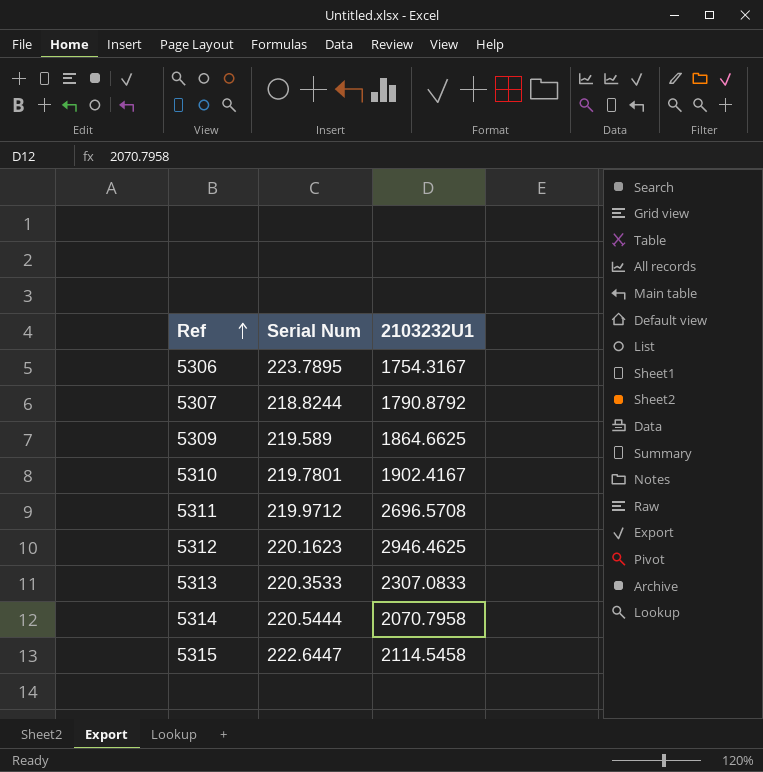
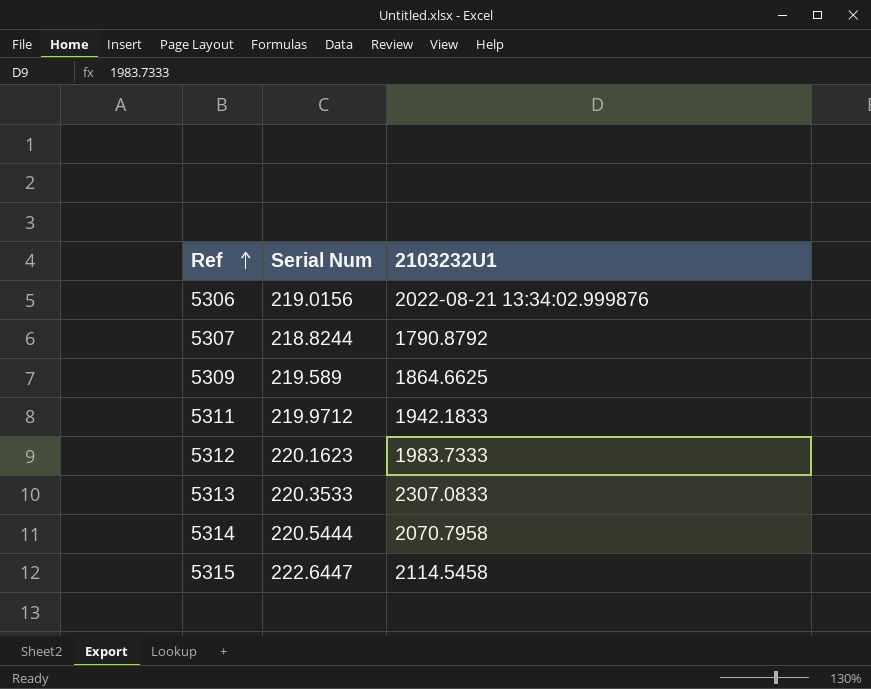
row 5310: 219.7801 | 1902.4167 -> none
5306 | Serial Num: 223.7895 -> 219.0156
5306 | 2103232U1: 1754.3167 -> 2022-08-21 13:34:02.999876
5311 | 2103232U1: 2696.5708 -> 1942.1833
5312 | 2103232U1: 2946.4625 -> 1983.7333

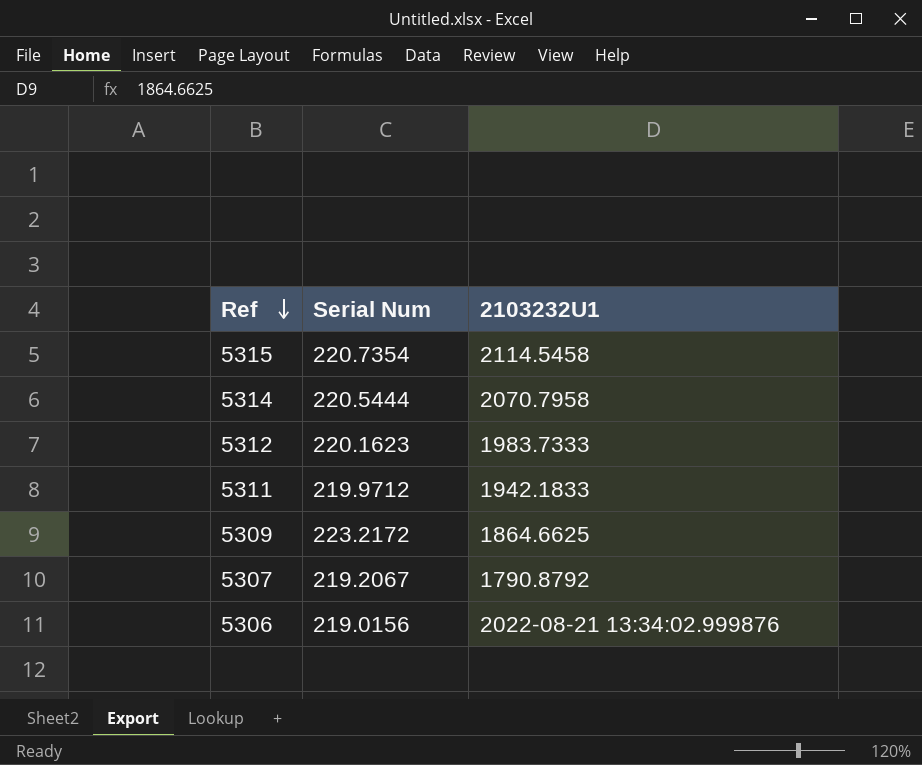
row order: Ref ascending -> Ref descending
row 5313: 220.3533 | 2307.0833 -> none
5315 | Serial Num: 222.6447 -> 220.7354
5309 | Serial Num: 219.589 -> 223.2172
5307 | Serial Num: 218.8244 -> 219.2067

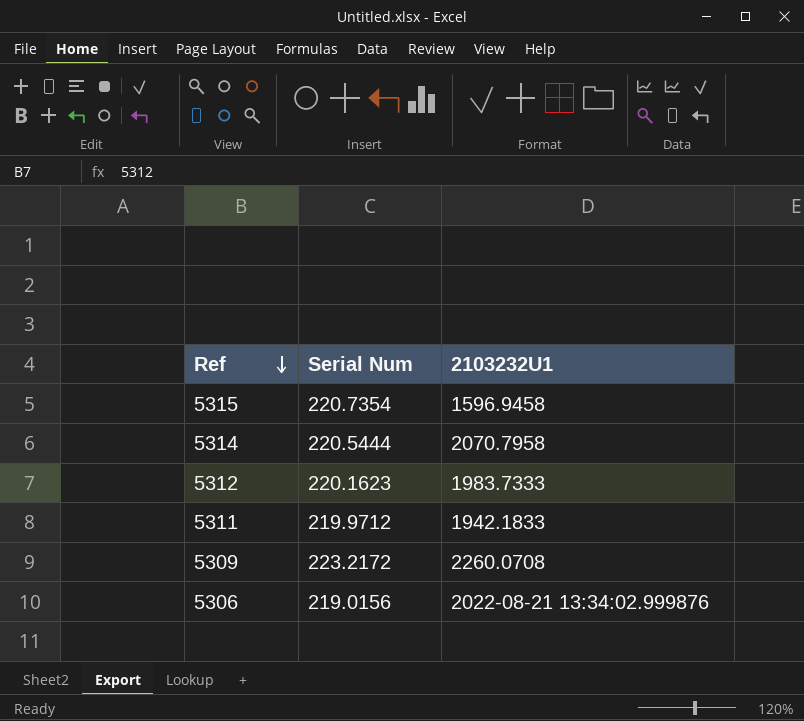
row 5307: 219.2067 | 1790.8792 -> none
5315 | 2103232U1: 2114.5458 -> 1596.9458
5309 | 2103232U1: 1864.6625 -> 2260.0708

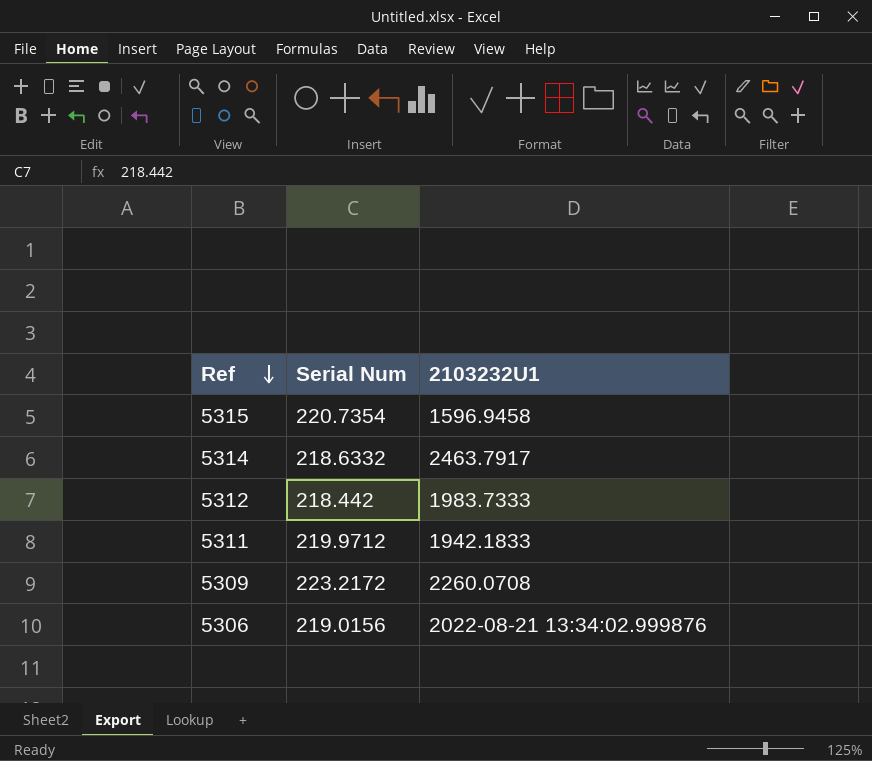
5314 | Serial Num: 220.5444 -> 218.6332
5314 | 2103232U1: 2070.7958 -> 2463.7917
5312 | Serial Num: 220.1623 -> 218.442

